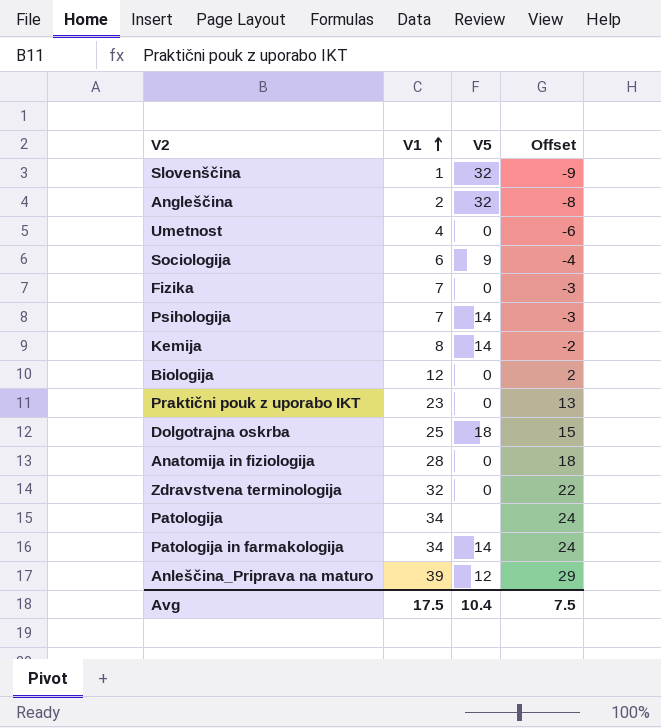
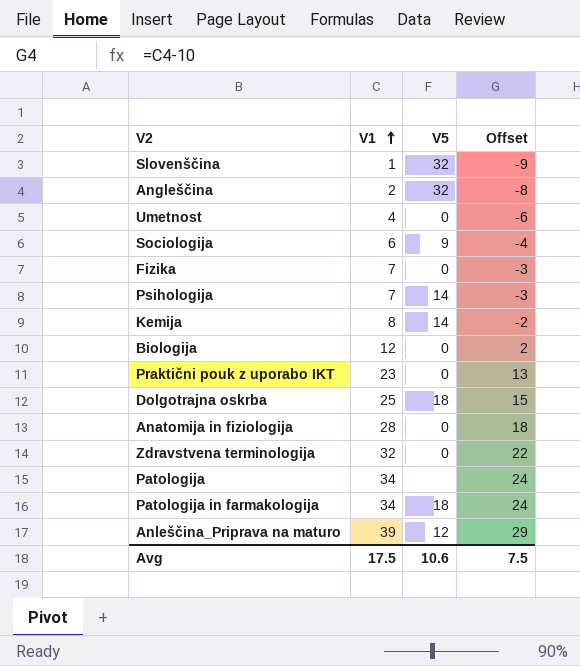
Patologija in farmakologija | V5: 14 -> 18
Avg | V5: 10.4 -> 10.6

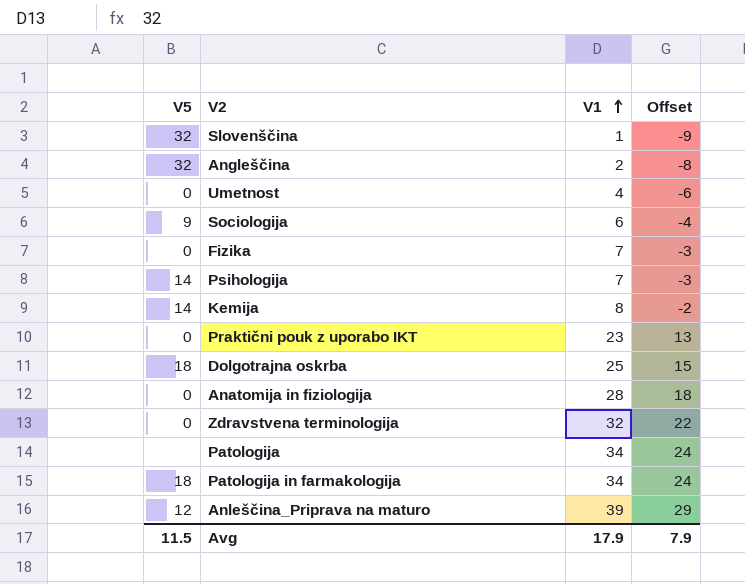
column V5 | position: 3 -> 1
row Biologija: 12 | 0 | 2 -> none
Avg | V5: 10.6 -> 11.5
Avg | V1: 17.5 -> 17.9
Avg | Offset: 7.5 -> 7.9

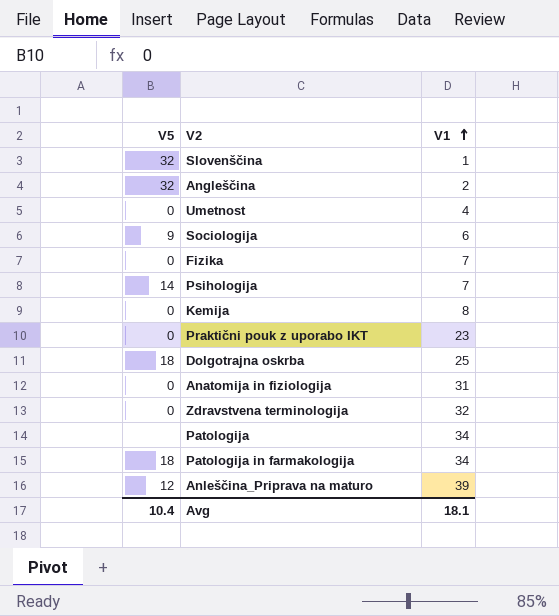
column Offset | formula: [V1] - 10 -> none
Kemija | V5: 14 -> 0
Anatomija in fiziologija | V1: 28 -> 31
Avg | V5: 11.5 -> 10.4
Avg | V1: 17.9 -> 18.1

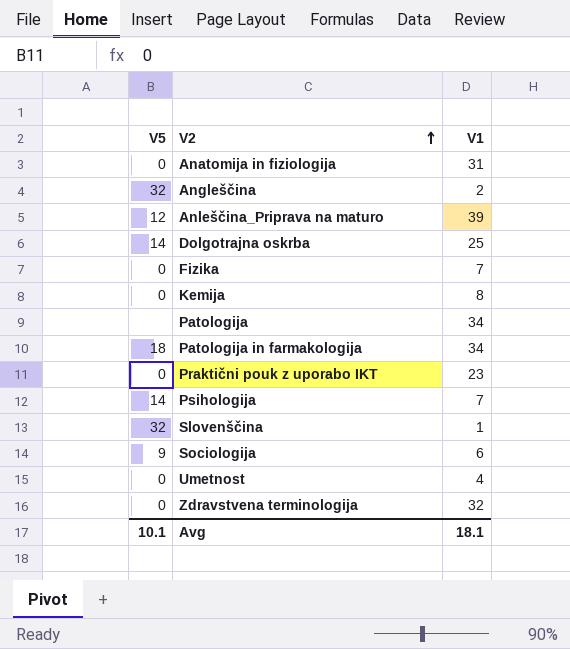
row order: V1 ascending -> V2 ascending
Dolgotrajna oskrba | V5: 18 -> 14
Avg | V5: 10.4 -> 10.1

